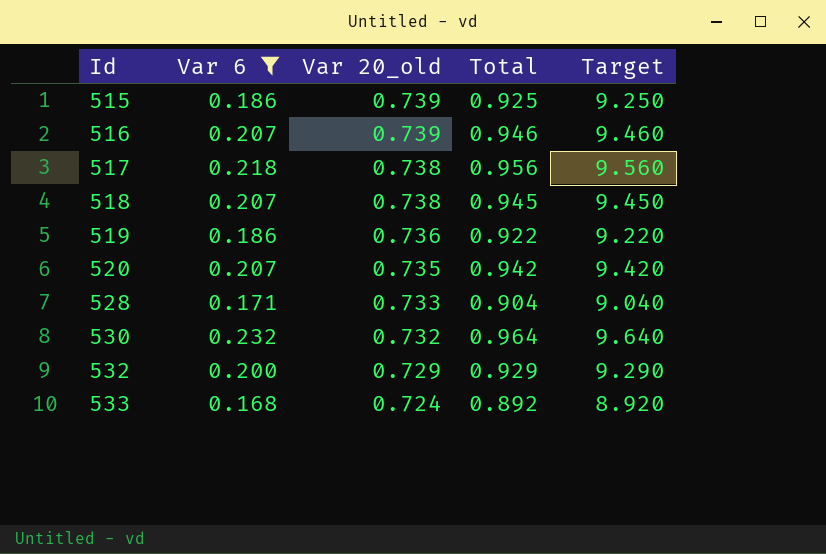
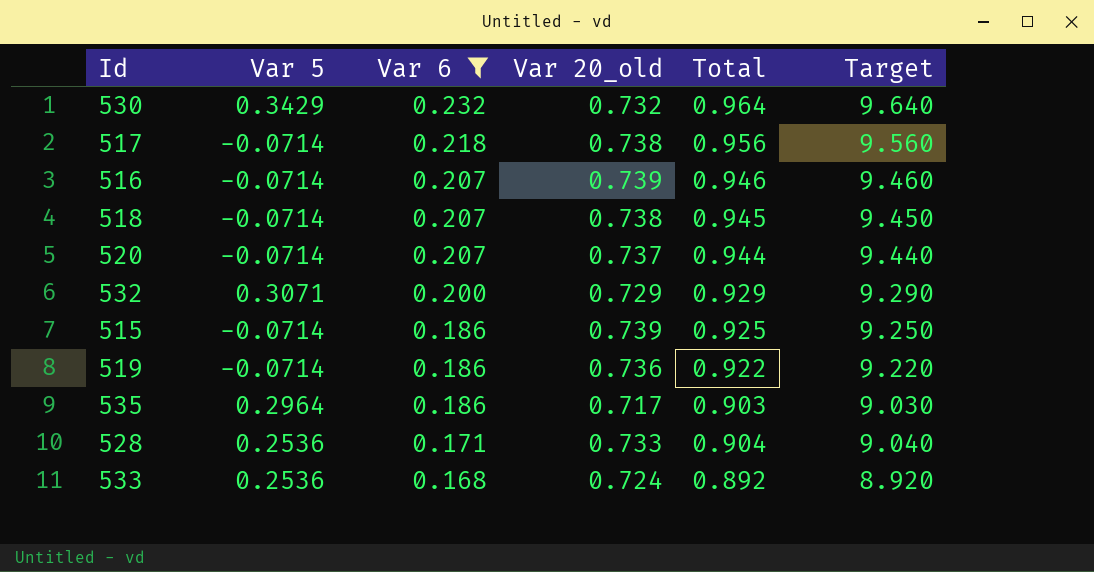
row order: Id ascending -> Var 6 descending
column Var 5 | position: none -> 2
520 | Var 20_old: 0.735 -> 0.737
520 | Total: 0.942 -> 0.944
520 | Target: 9.420 -> 9.440
row 535: none -> 0.2964 | 0.186 | 0.717 | 0.903 | 9.030

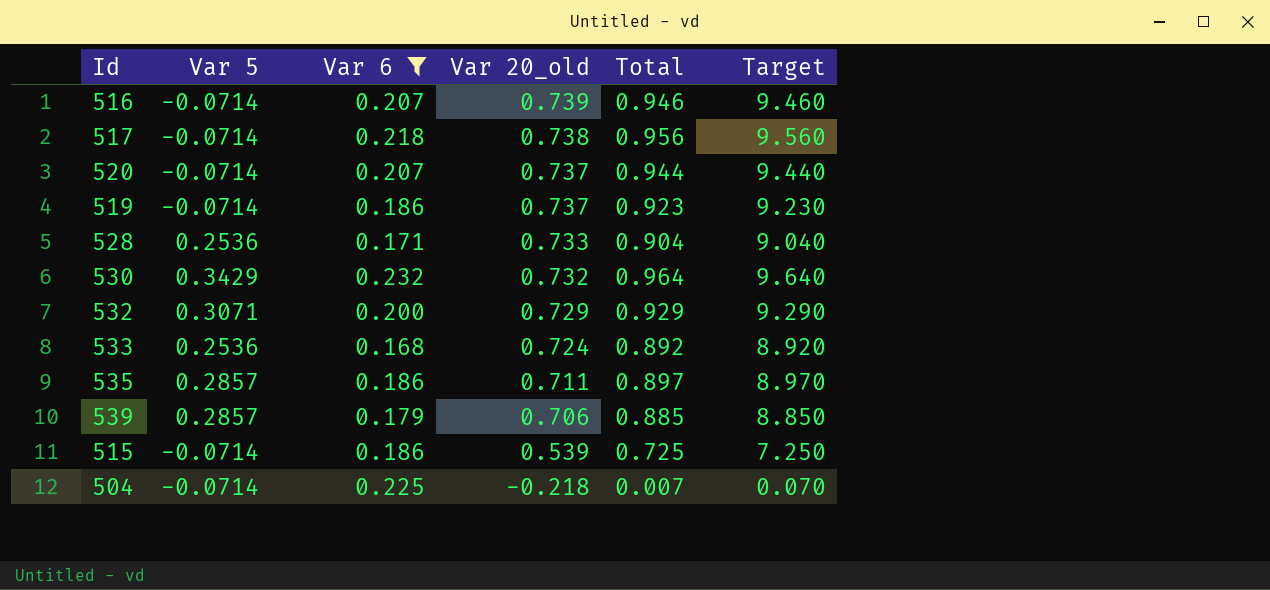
row order: Var 6 descending -> Var 20_old descending
row 518: -0.0714 | 0.207 | 0.738 | 0.945 | 9.450 -> none
519 | Var 20_old: 0.736 -> 0.737
519 | Total: 0.922 -> 0.923
519 | Target: 9.220 -> 9.230
535 | Var 5: 0.2964 -> 0.2857
535 | Var 20_old: 0.717 -> 0.711
535 | Total: 0.903 -> 0.897
535 | Target: 9.030 -> 8.970
row 539: none -> 0.2857 | 0.179 | 0.706 | 0.885 | 8.850
515 | Var 20_old: 0.739 -> 0.539
515 | Total: 0.925 -> 0.725
515 | Target: 9.250 -> 7.250
row 504: none -> -0.0714 | 0.225 | -0.218 | 0.007 | 0.070

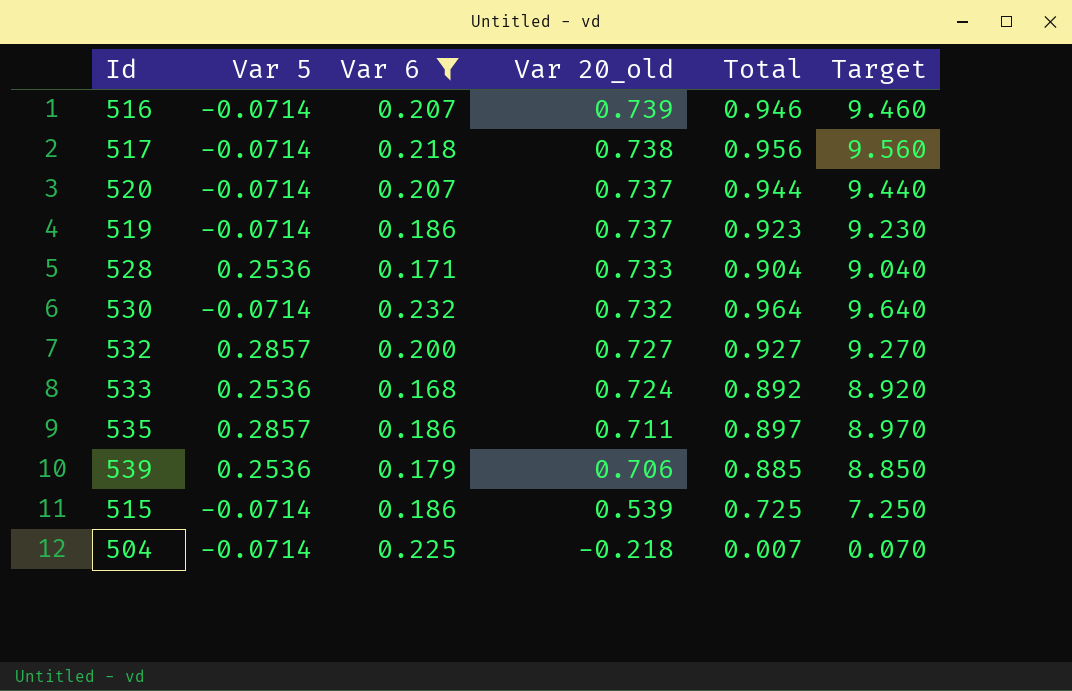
530 | Var 5: 0.3429 -> -0.0714
532 | Var 5: 0.3071 -> 0.2857
532 | Var 20_old: 0.729 -> 0.727
532 | Total: 0.929 -> 0.927
532 | Target: 9.290 -> 9.270
539 | Var 5: 0.2857 -> 0.2536

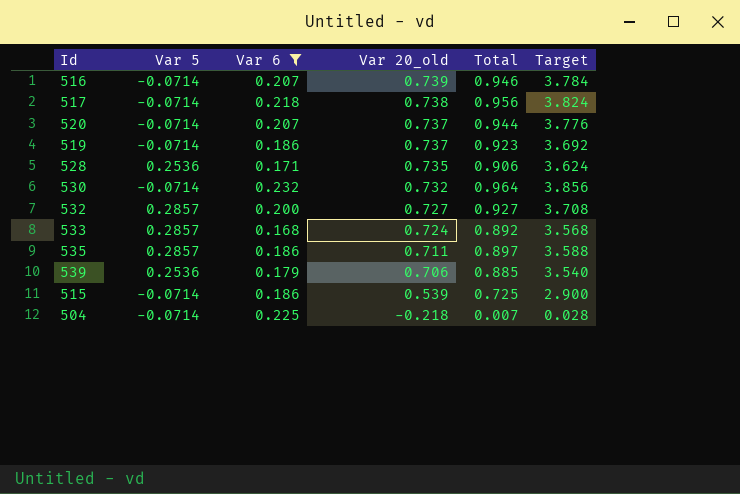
column Target | formula: [Total] * 10 -> [Total] * 4
528 | Var 20_old: 0.733 -> 0.735
528 | Total: 0.904 -> 0.906
533 | Var 5: 0.2536 -> 0.2857

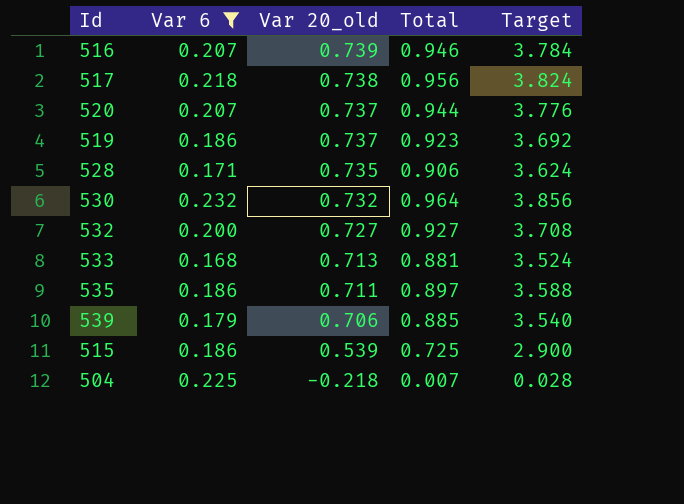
column Var 5 | position: 2 -> none
533 | Var 20_old: 0.724 -> 0.713
533 | Total: 0.892 -> 0.881
533 | Target: 3.568 -> 3.524

